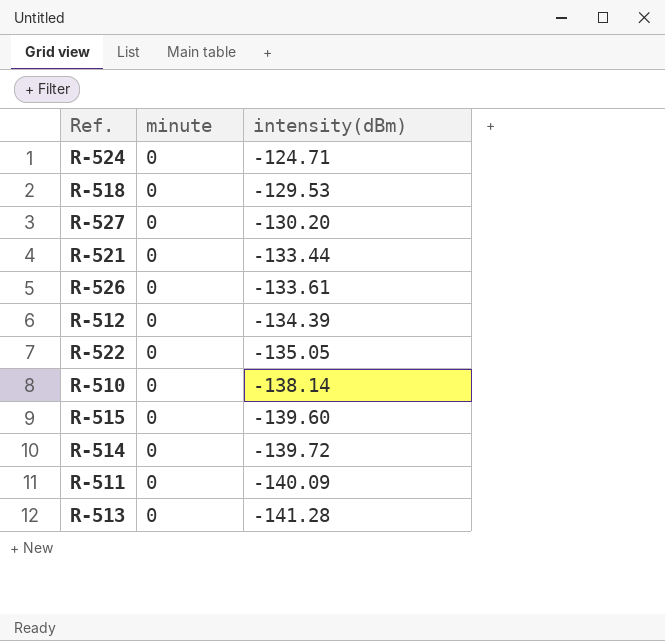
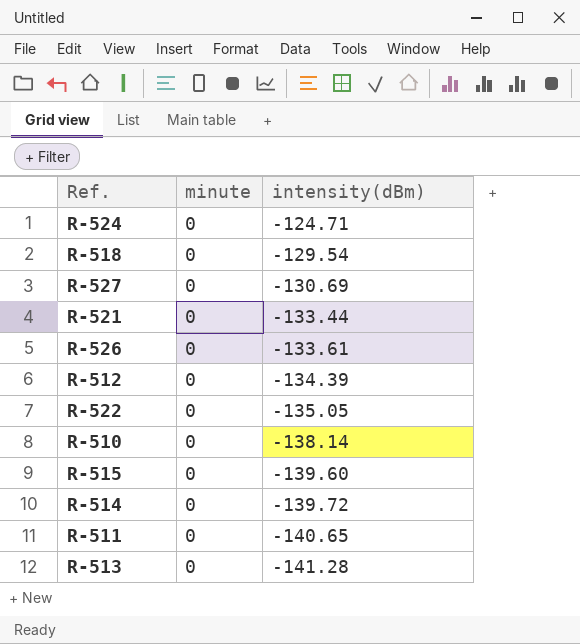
R-518 | intensity(dBm): -129.53 -> -129.54
R-527 | intensity(dBm): -130.20 -> -130.69
R-511 | intensity(dBm): -140.09 -> -140.65

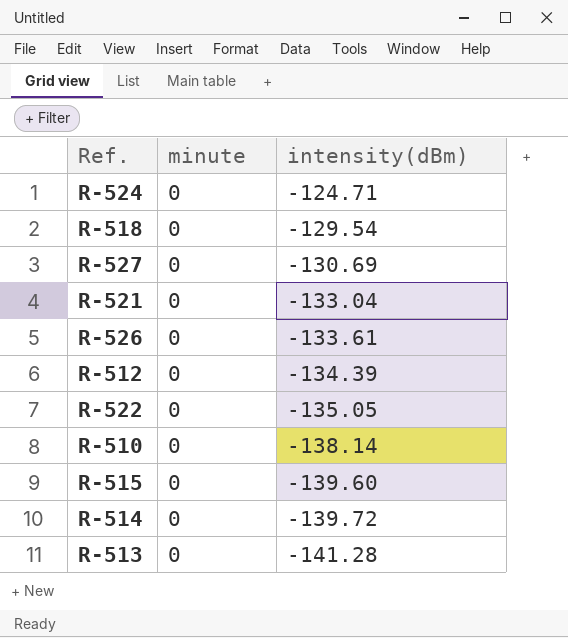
row R-511: 0 | -140.65 -> none
R-521 | intensity(dBm): -133.44 -> -133.04

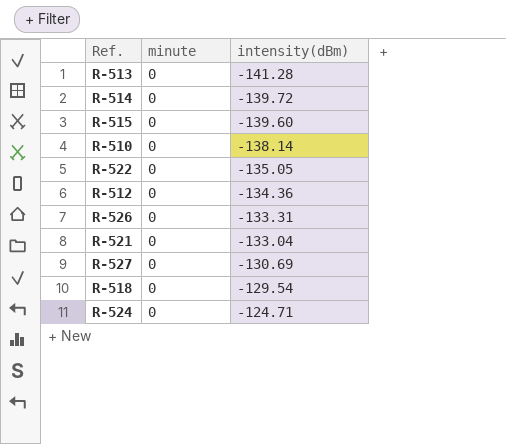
row order: intensity(dBm) descending -> intensity(dBm) ascending
R-512 | intensity(dBm): -134.39 -> -134.36
R-526 | intensity(dBm): -133.61 -> -133.31

